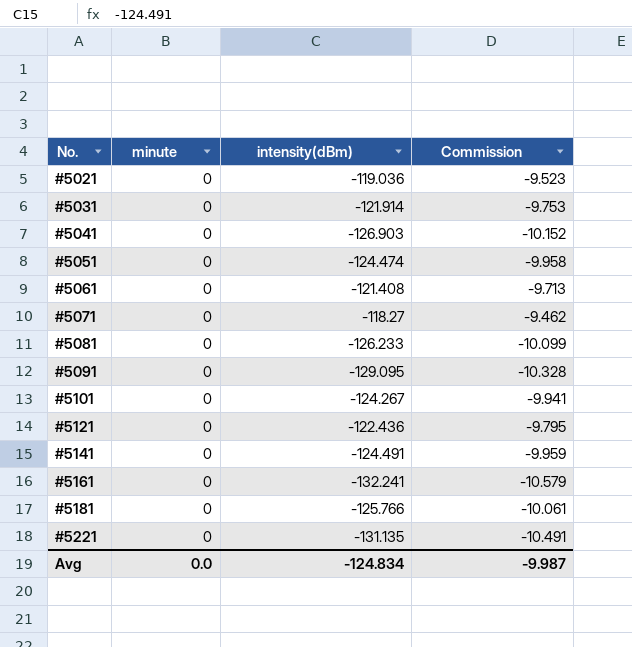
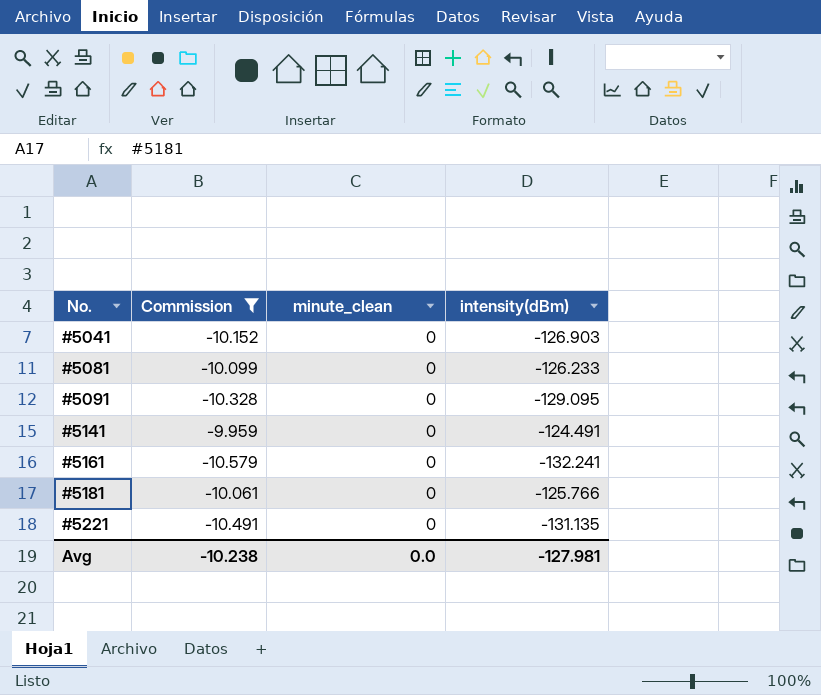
filter: none -> Commission <= -9.959
column Commission | position: 4 -> 2
column name: minute -> minute_clean
Avg | Commission: -9.987 -> -10.238
Avg | intensity(dBm): -124.834 -> -127.981

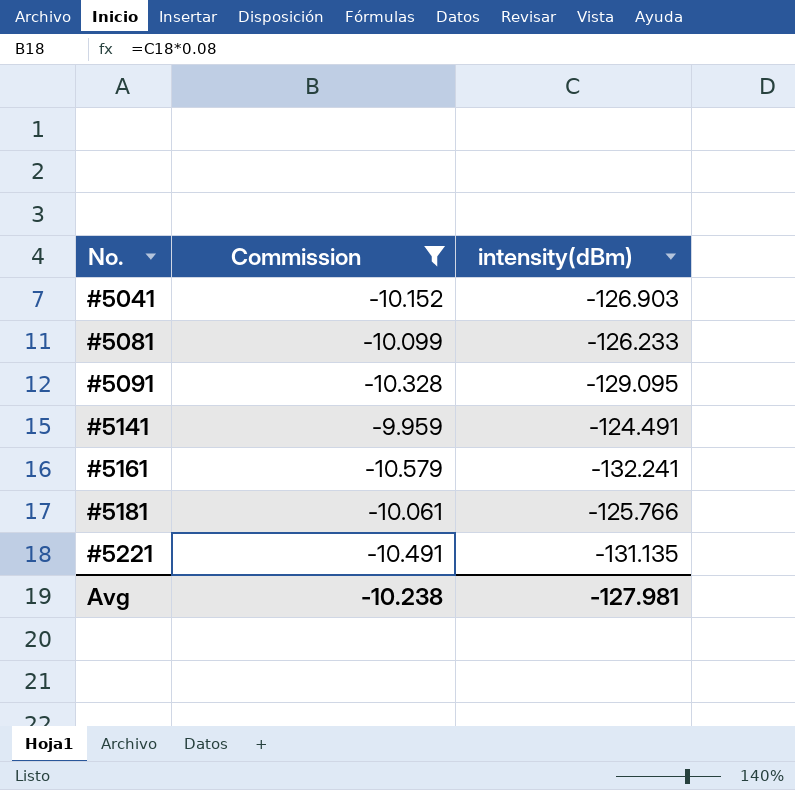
column minute_clean | position: 3 -> none

